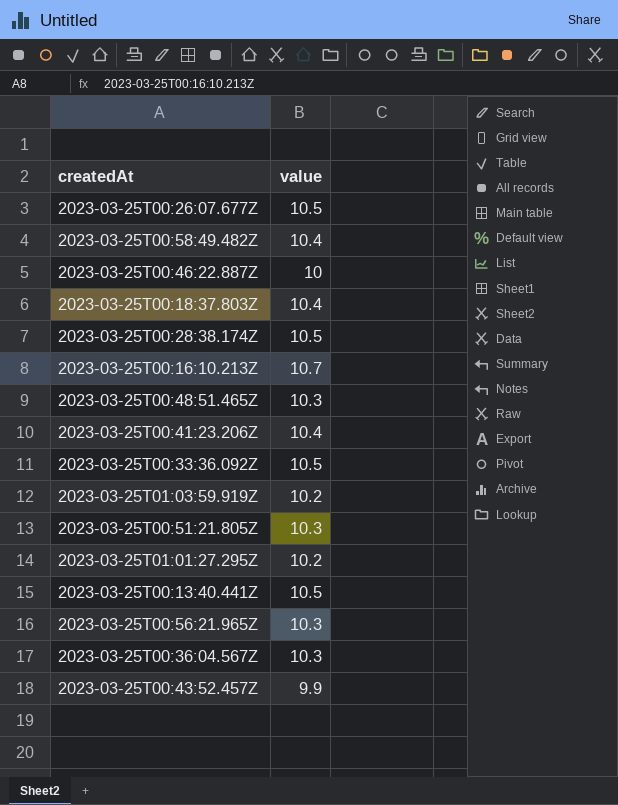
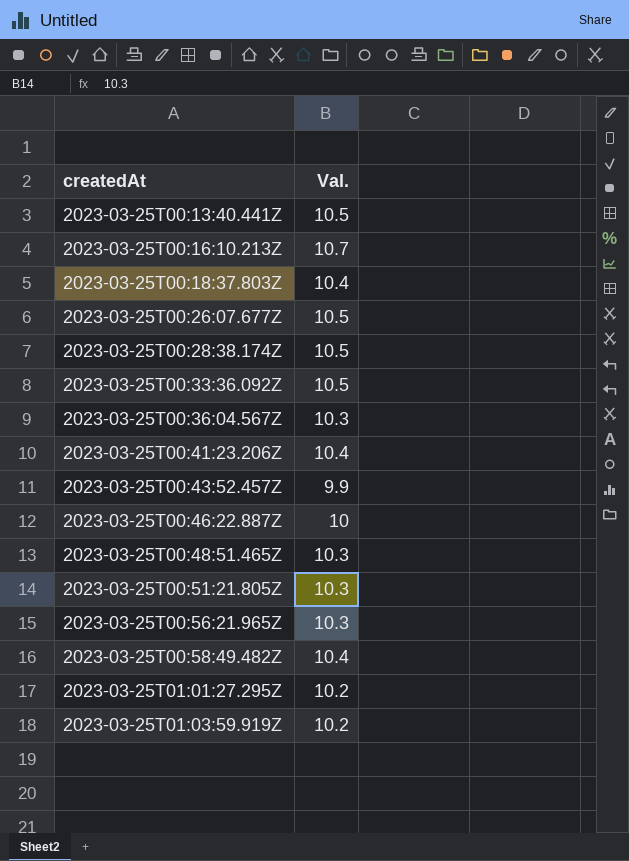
row order: none -> createdAt ascending
column name: value -> Val.

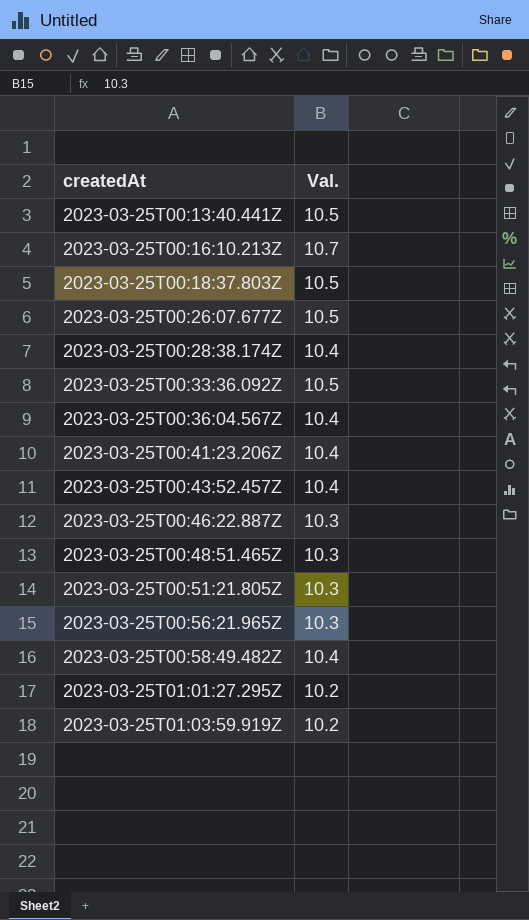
2023-03-25T00:18:37.803Z | Val.: 10.4 -> 10.5
2023-03-25T00:28:38.174Z | Val.: 10.5 -> 10.4
2023-03-25T00:36:04.567Z | Val.: 10.3 -> 10.4
2023-03-25T00:43:52.457Z | Val.: 9.9 -> 10.4
2023-03-25T00:46:22.887Z | Val.: 10 -> 10.3

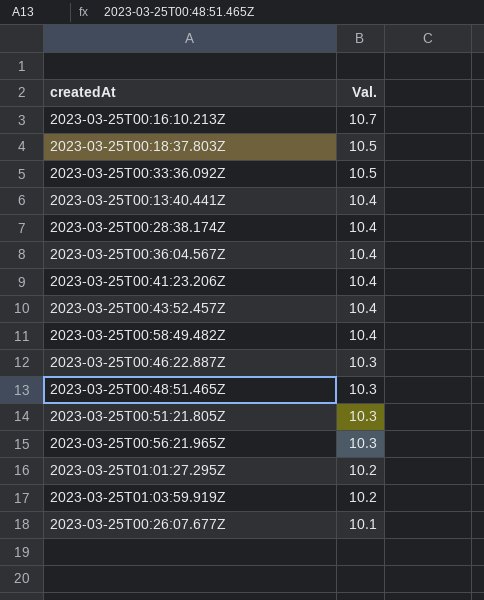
row order: createdAt ascending -> Val. descending
2023-03-25T00:13:40.441Z | Val.: 10.5 -> 10.4
2023-03-25T00:26:07.677Z | Val.: 10.5 -> 10.1

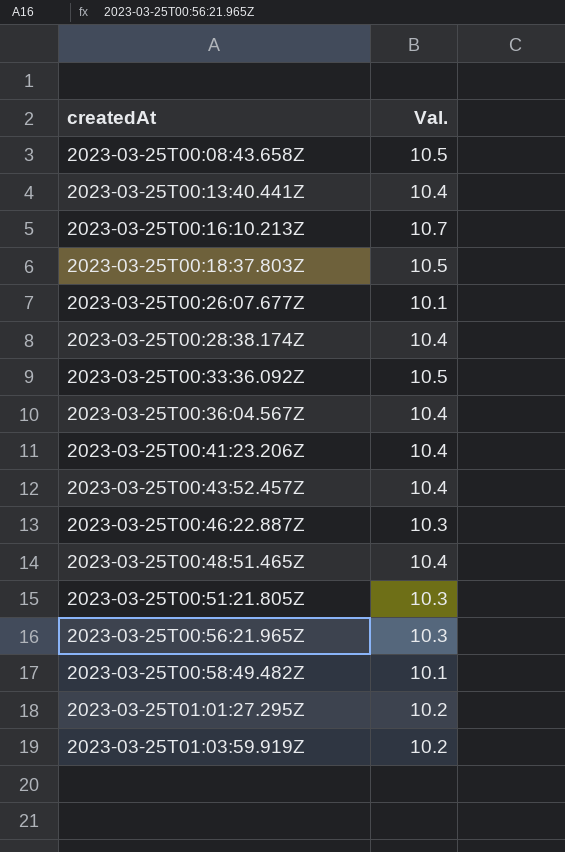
row order: Val. descending -> createdAt ascending
row 2023-03-25T00:08:43.658Z: none -> 10.5
2023-03-25T00:48:51.465Z | Val.: 10.3 -> 10.4
2023-03-25T00:58:49.482Z | Val.: 10.4 -> 10.1

